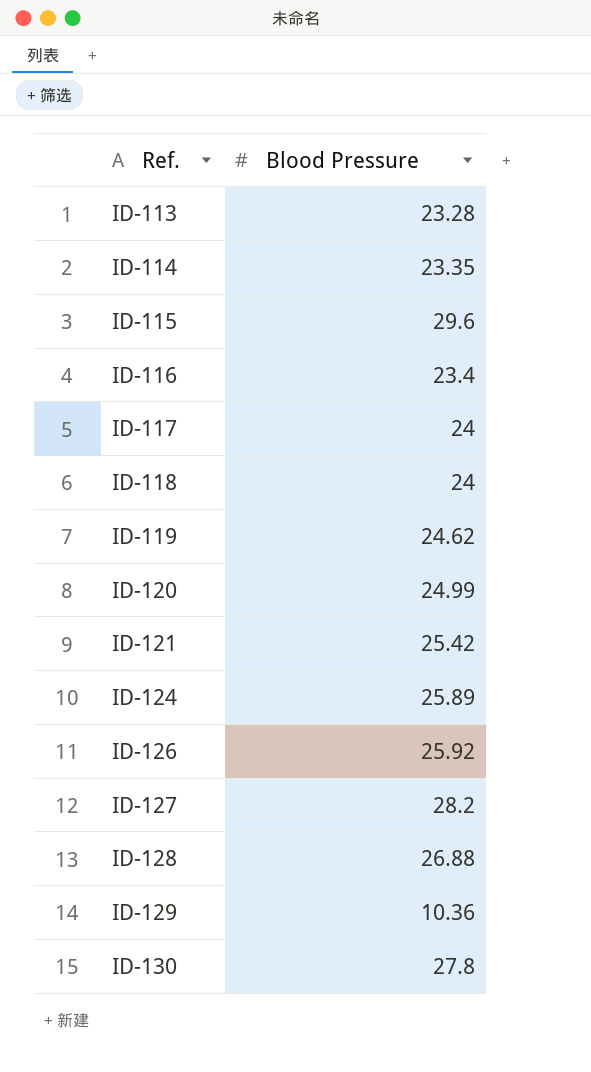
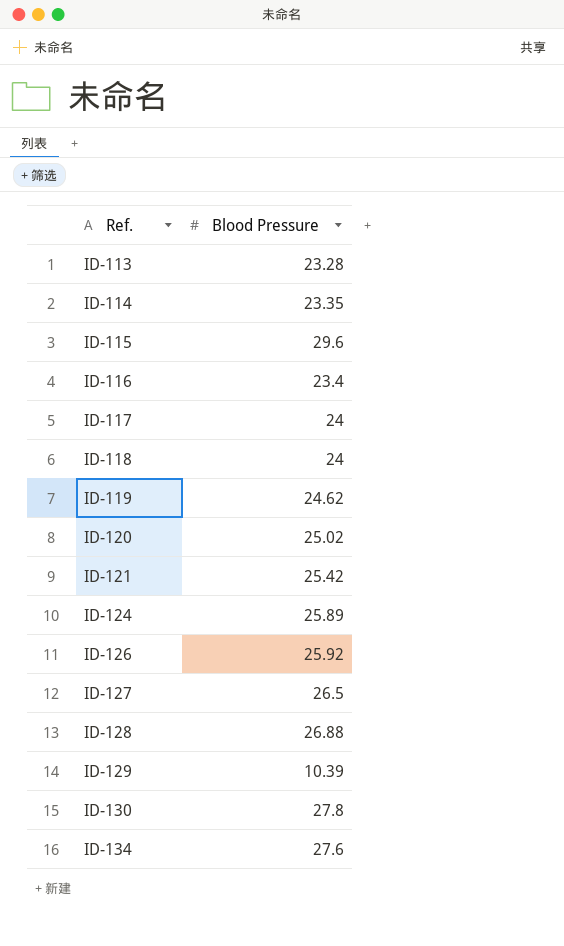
ID-120 | Blood Pressure: 24.99 -> 25.02
ID-127 | Blood Pressure: 28.2 -> 26.5
ID-129 | Blood Pressure: 10.36 -> 10.39
row ID-134: none -> 27.6

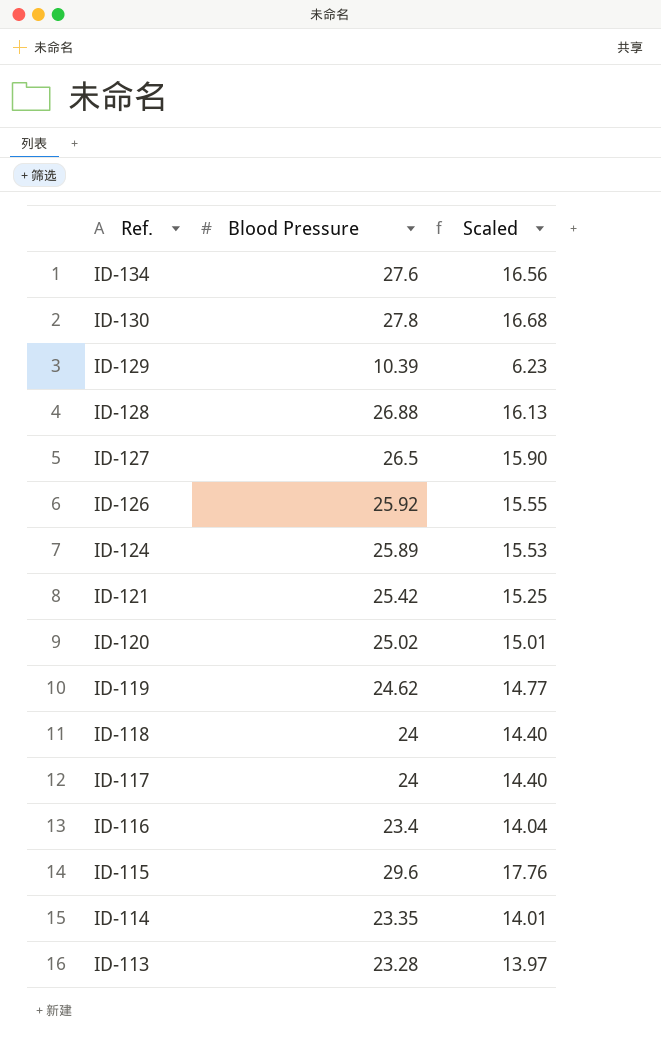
row order: Ref. ascending -> Ref. descending
column Scaled | formula: none -> [Blood Pressure] * 0.6

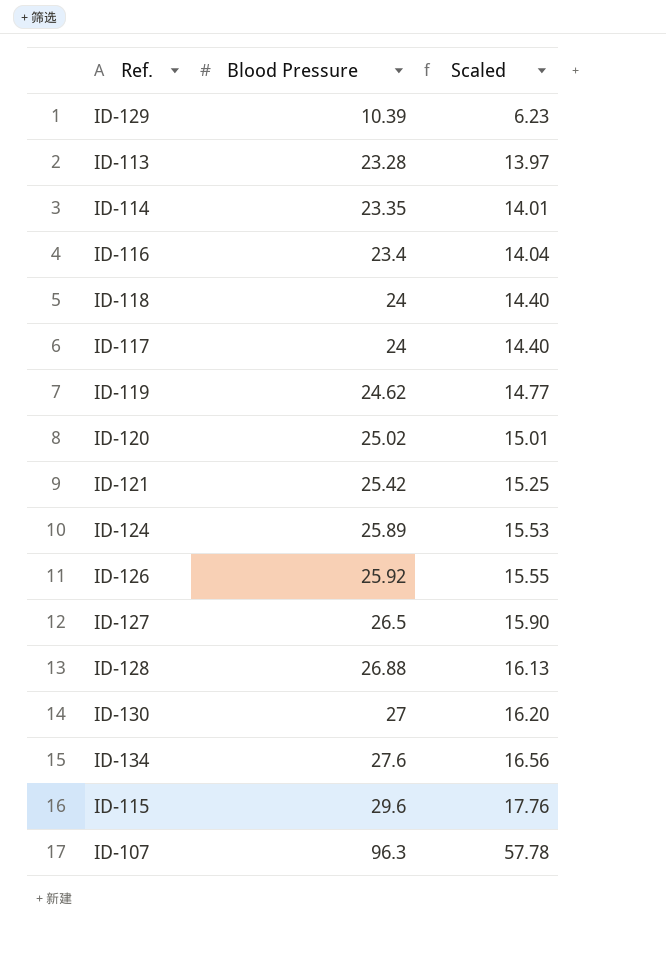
row order: Ref. descending -> Blood Pressure ascending
ID-130 | Blood Pressure: 27.8 -> 27
ID-130 | Scaled: 16.68 -> 16.20
row ID-107: none -> 96.3 | 57.78

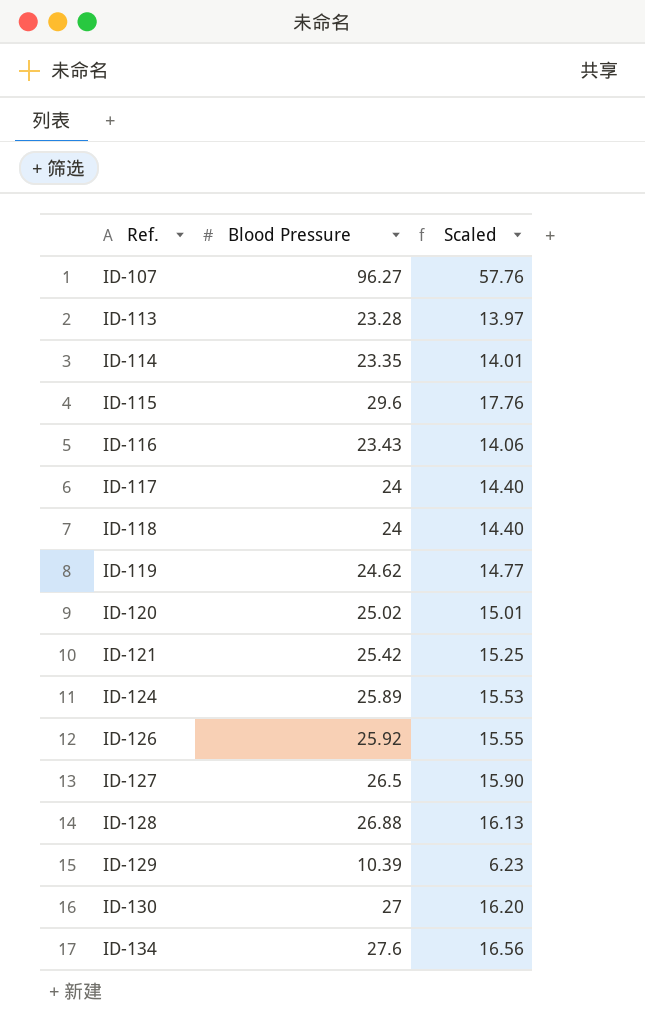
row order: Blood Pressure ascending -> Ref. ascending
ID-107 | Blood Pressure: 96.3 -> 96.27
ID-107 | Scaled: 57.78 -> 57.76
ID-116 | Blood Pressure: 23.4 -> 23.43
ID-116 | Scaled: 14.04 -> 14.06

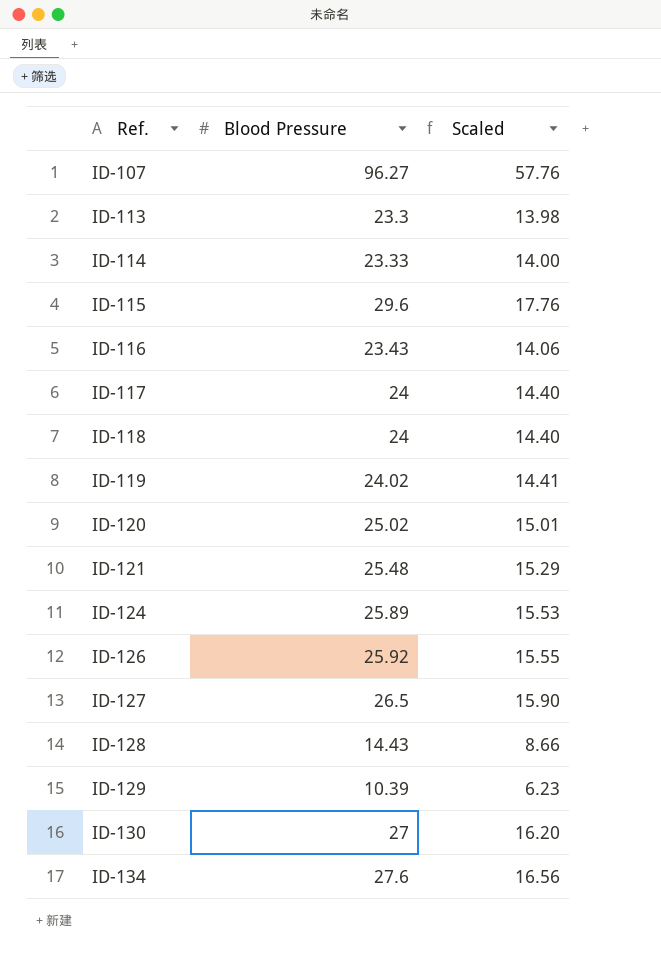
ID-113 | Blood Pressure: 23.28 -> 23.3
ID-113 | Scaled: 13.97 -> 13.98
ID-114 | Blood Pressure: 23.35 -> 23.33
ID-114 | Scaled: 14.01 -> 14.00
ID-119 | Blood Pressure: 24.62 -> 24.02
ID-119 | Scaled: 14.77 -> 14.41
ID-121 | Blood Pressure: 25.42 -> 25.48
ID-121 | Scaled: 15.25 -> 15.29
ID-128 | Blood Pressure: 26.88 -> 14.43
ID-128 | Scaled: 16.13 -> 8.66

